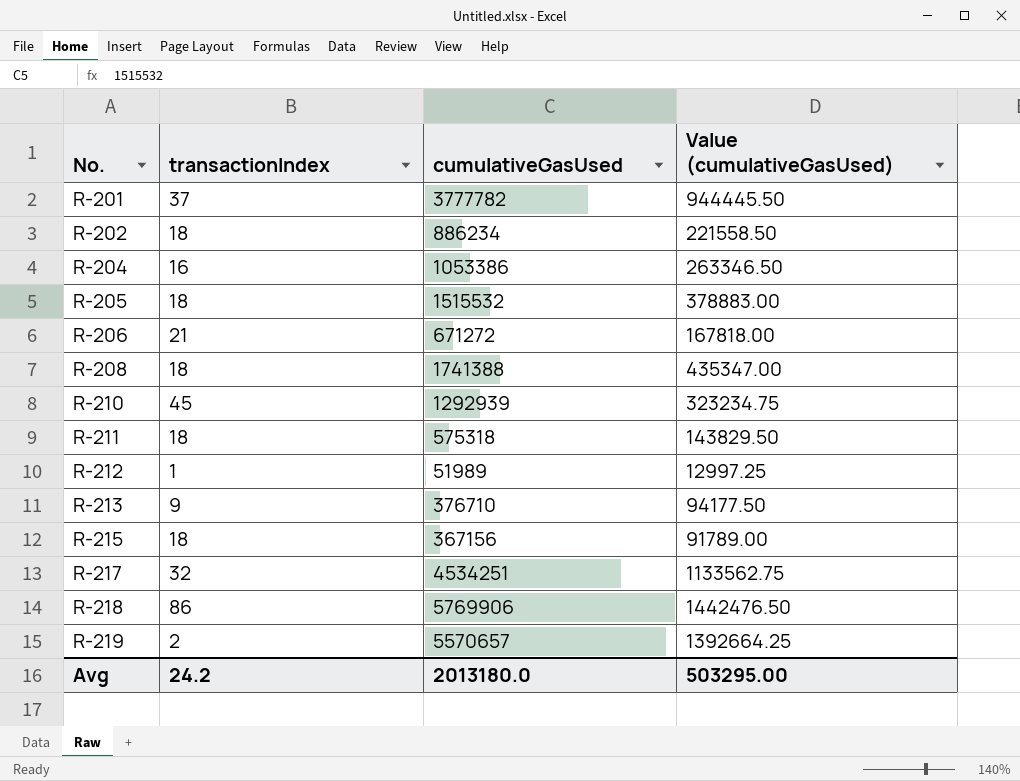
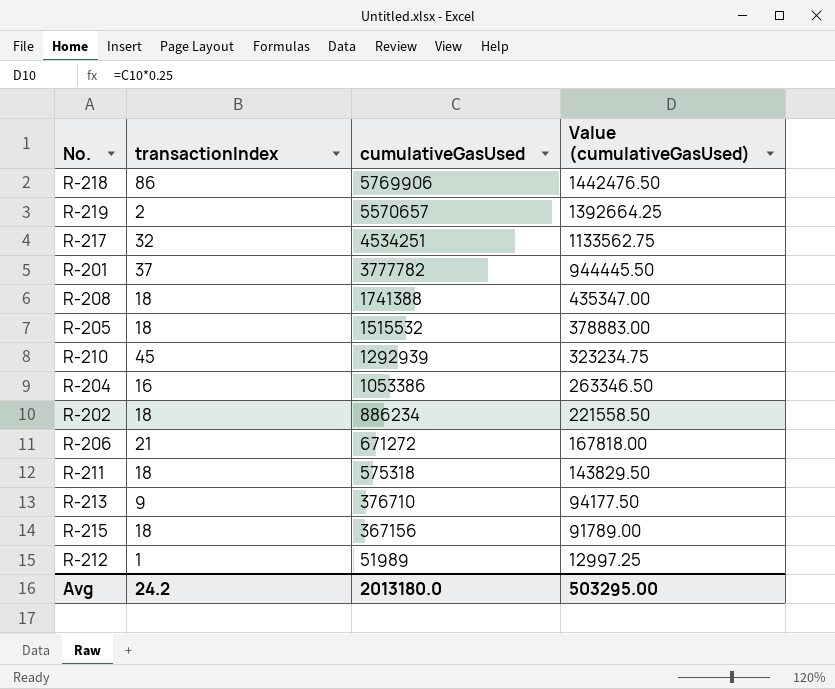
row order: No. ascending -> cumulativeGasUsed descending

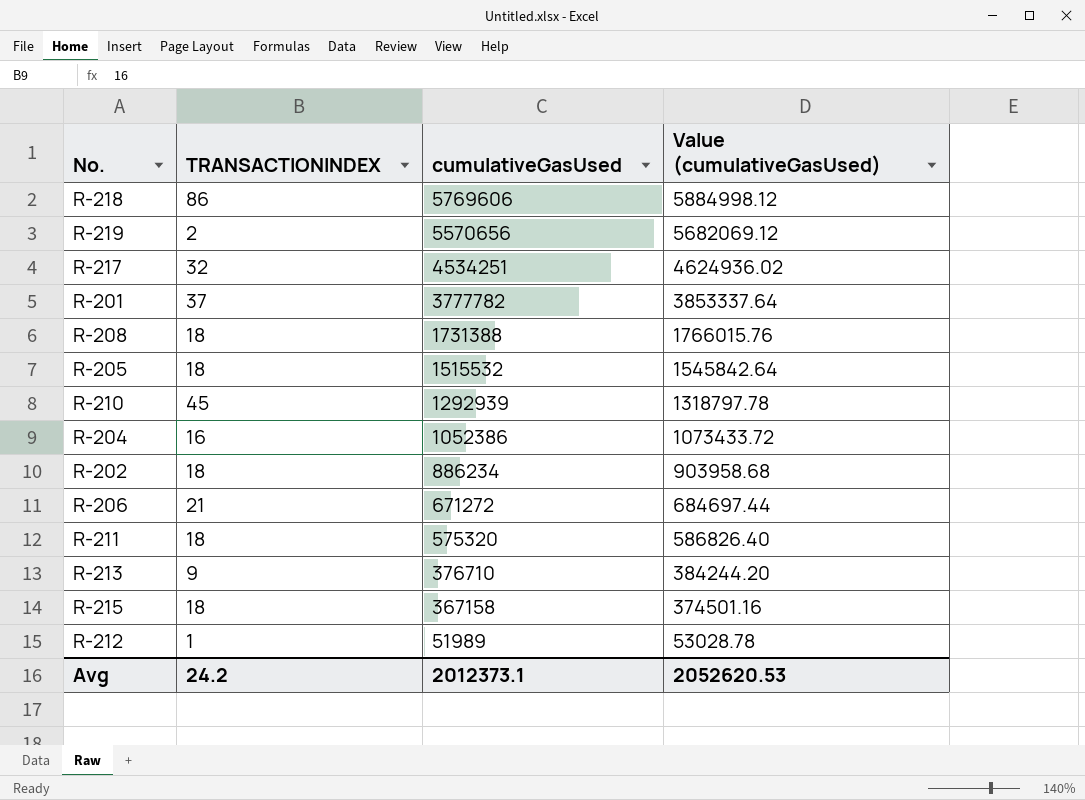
column name: transactionIndex -> TRANSACTIONINDEX
column Value (cumulativeGasUsed) | formula: [cumulativeGasUsed] * 0.25 -> [cumulativeGasUsed] * 1.02
R-218 | cumulativeGasUsed: 5769906 -> 5769606
R-219 | cumulativeGasUsed: 5570657 -> 5570656
R-208 | cumulativeGasUsed: 1741388 -> 1731388
R-204 | cumulativeGasUsed: 1053386 -> 1052386
R-211 | cumulativeGasUsed: 575318 -> 575320
R-215 | cumulativeGasUsed: 367156 -> 367158
Avg | cumulativeGasUsed: 2013180.0 -> 2012373.1
Avg | Value (cumulativeGasUsed): 503295.00 -> 2052620.53

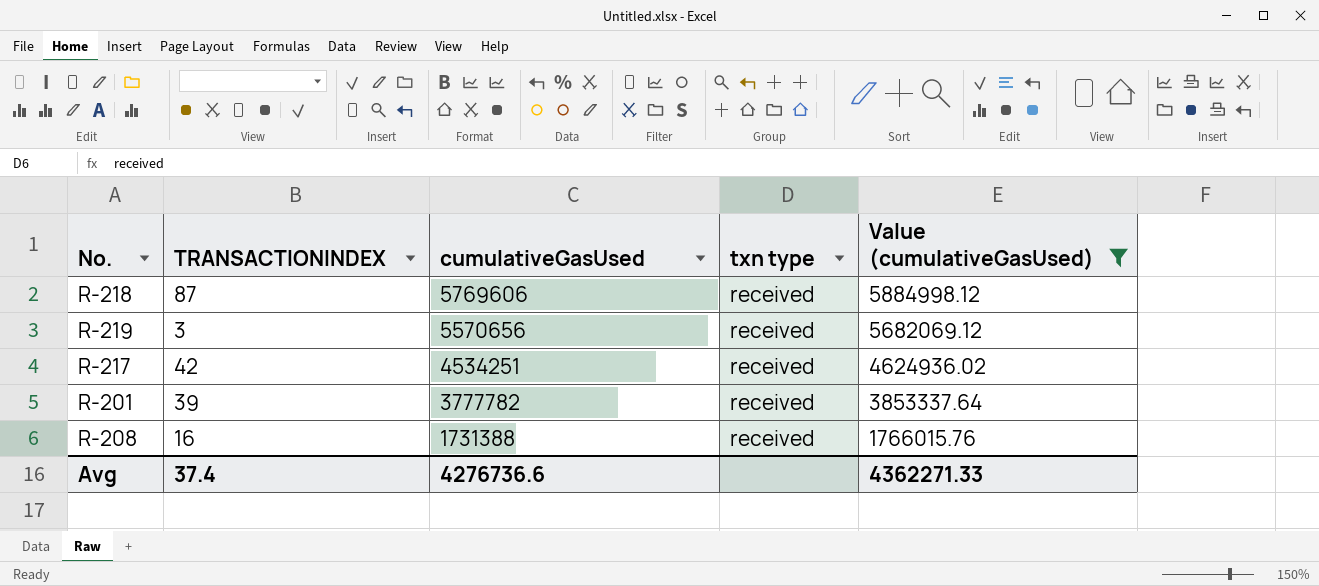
filter: none -> Value (cumulativeGasUsed) >= 1766015.76
column txn type | position: none -> 4
R-218 | TRANSACTIONINDEX: 86 -> 87
R-219 | TRANSACTIONINDEX: 2 -> 3
R-217 | TRANSACTIONINDEX: 32 -> 42
R-201 | TRANSACTIONINDEX: 37 -> 39
R-208 | TRANSACTIONINDEX: 18 -> 16
Avg | TRANSACTIONINDEX: 24.2 -> 37.4
Avg | cumulativeGasUsed: 2012373.1 -> 4276736.6
Avg | Value (cumulativeGasUsed): 2052620.53 -> 4362271.33

